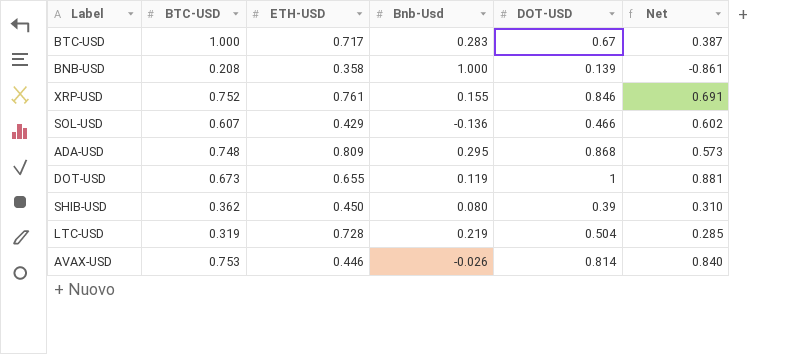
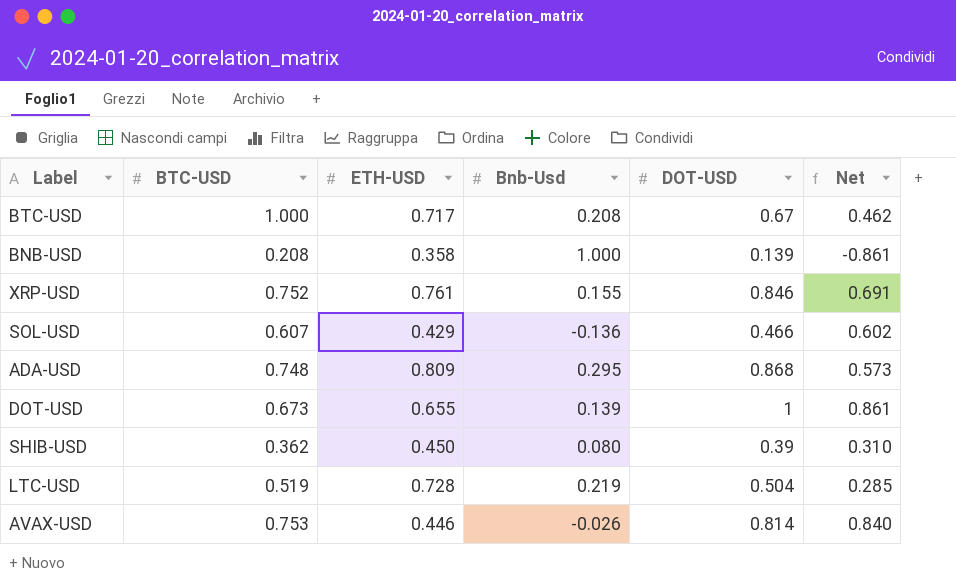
BTC-USD | Bnb-Usd: 0.283 -> 0.208
BTC-USD | Net: 0.387 -> 0.462
DOT-USD | Bnb-Usd: 0.119 -> 0.139
DOT-USD | Net: 0.881 -> 0.861
LTC-USD | BTC-USD: 0.319 -> 0.519

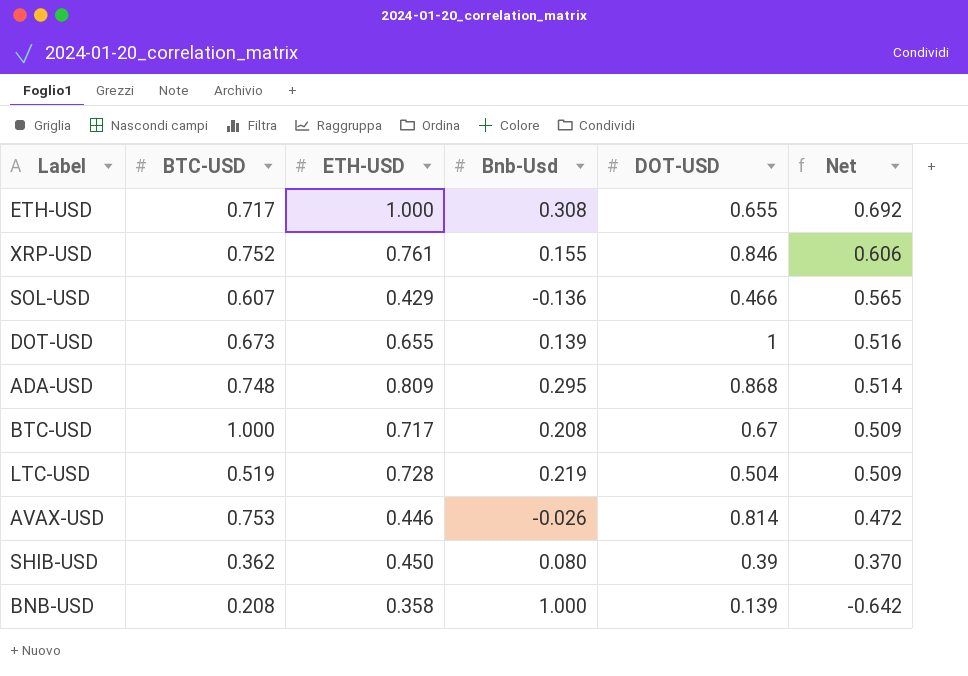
row order: none -> Net descending
column Net | formula: [DOT-USD] - [Bnb-Usd] -> [ETH-USD] - [Bnb-Usd]
row ETH-USD: none -> 0.717 | 1.000 | 0.308 | 0.655 | 0.692

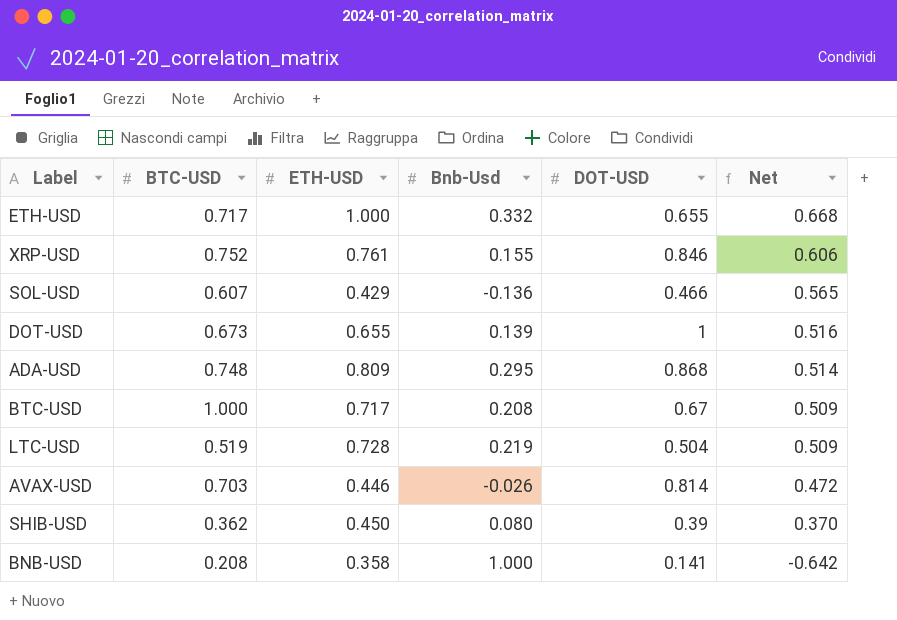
ETH-USD | Bnb-Usd: 0.308 -> 0.332
ETH-USD | Net: 0.692 -> 0.668
AVAX-USD | BTC-USD: 0.753 -> 0.703
BNB-USD | DOT-USD: 0.139 -> 0.141

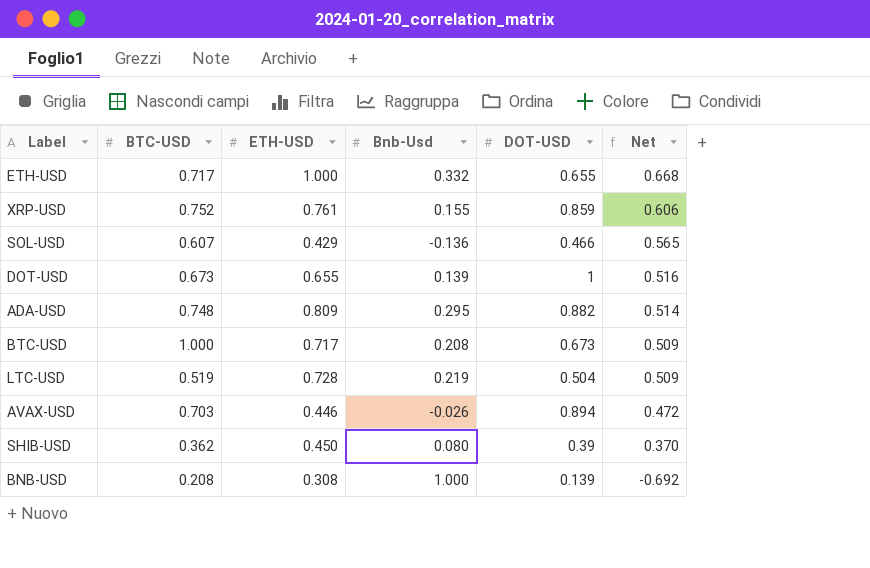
XRP-USD | DOT-USD: 0.846 -> 0.859
ADA-USD | DOT-USD: 0.868 -> 0.882
BTC-USD | DOT-USD: 0.67 -> 0.673
AVAX-USD | DOT-USD: 0.814 -> 0.894
BNB-USD | ETH-USD: 0.358 -> 0.308
BNB-USD | DOT-USD: 0.141 -> 0.139
BNB-USD | Net: -0.642 -> -0.692

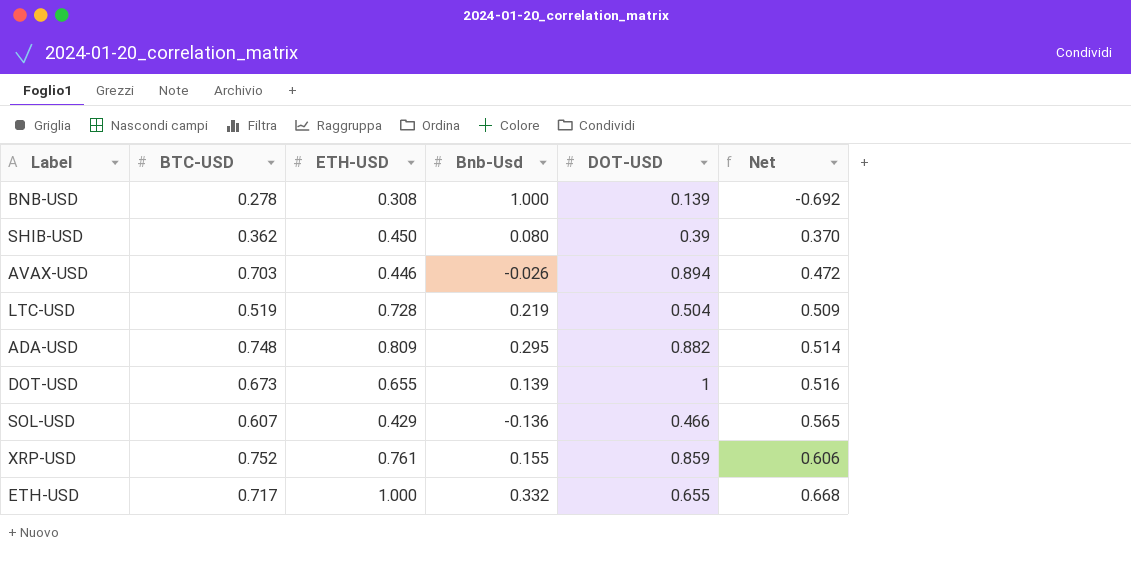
row order: Net descending -> Net ascending
row BTC-USD: 1.000 | 0.717 | 0.208 | 0.673 | 0.509 -> none
BNB-USD | BTC-USD: 0.208 -> 0.278

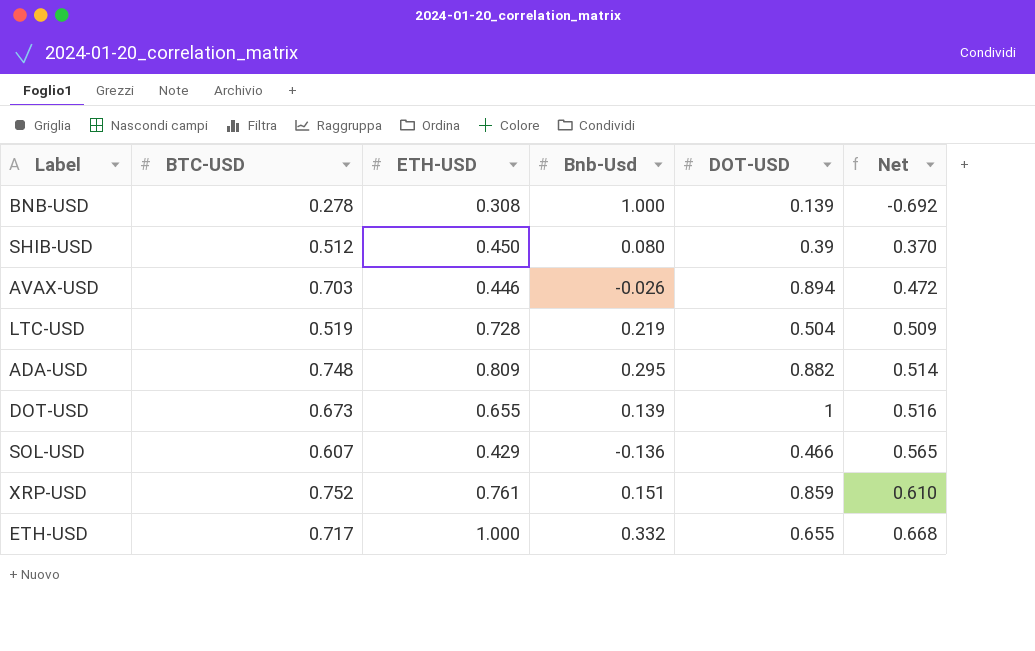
SHIB-USD | BTC-USD: 0.362 -> 0.512
XRP-USD | Bnb-Usd: 0.155 -> 0.151
XRP-USD | Net: 0.606 -> 0.610

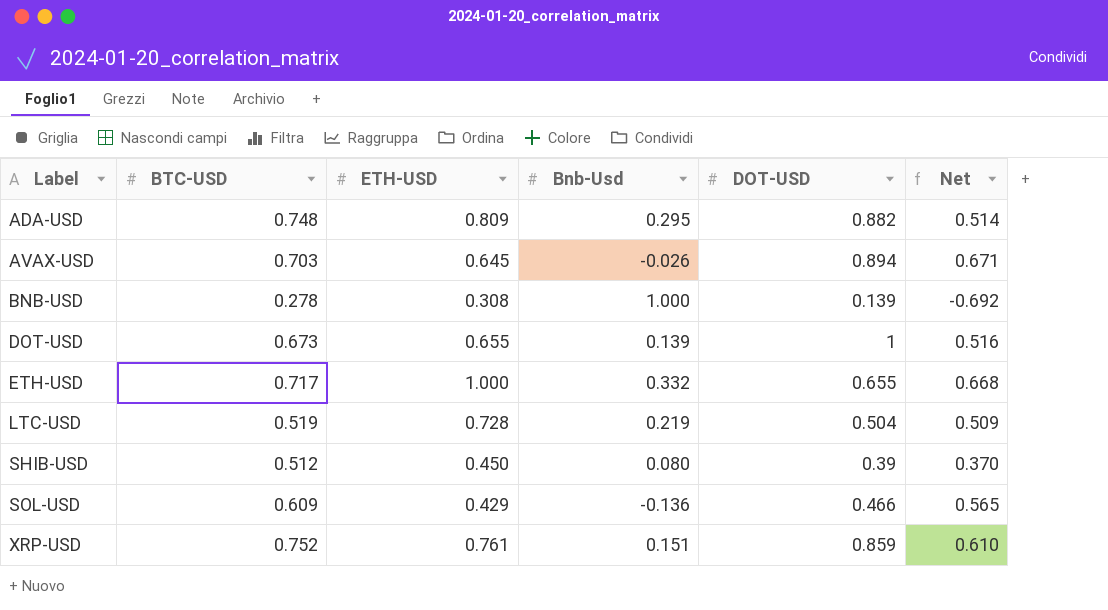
row order: Net ascending -> Label ascending
AVAX-USD | ETH-USD: 0.446 -> 0.645
AVAX-USD | Net: 0.472 -> 0.671
SOL-USD | BTC-USD: 0.607 -> 0.609

